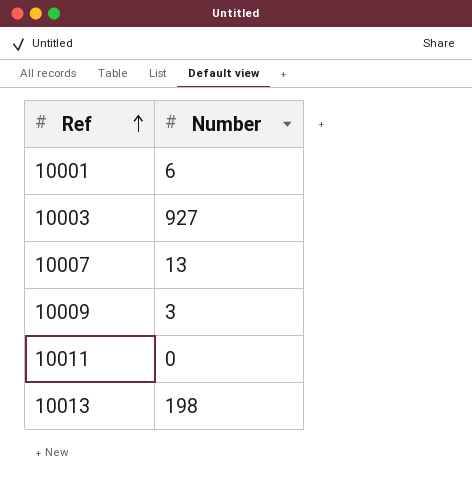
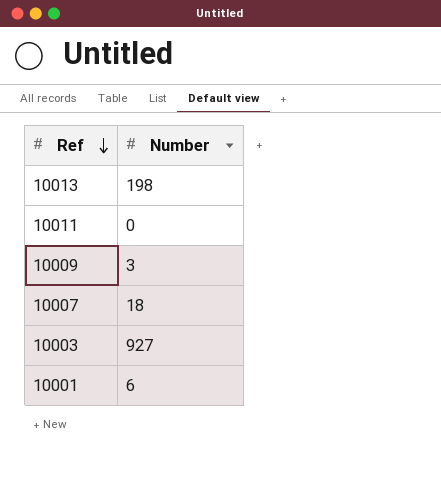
row order: Ref ascending -> Ref descending
10007 | Number: 13 -> 18

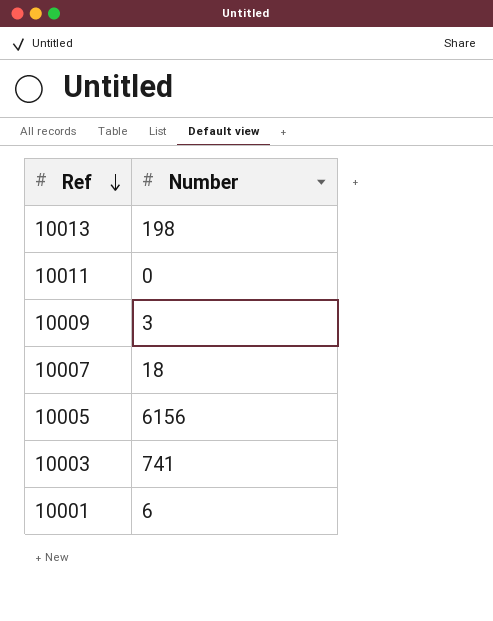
row 10005: none -> 6156
10003 | Number: 927 -> 741

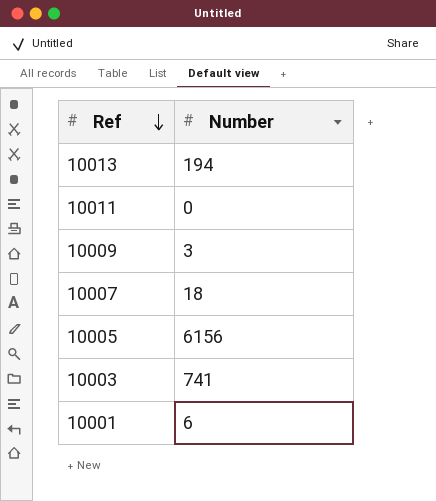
10013 | Number: 198 -> 194

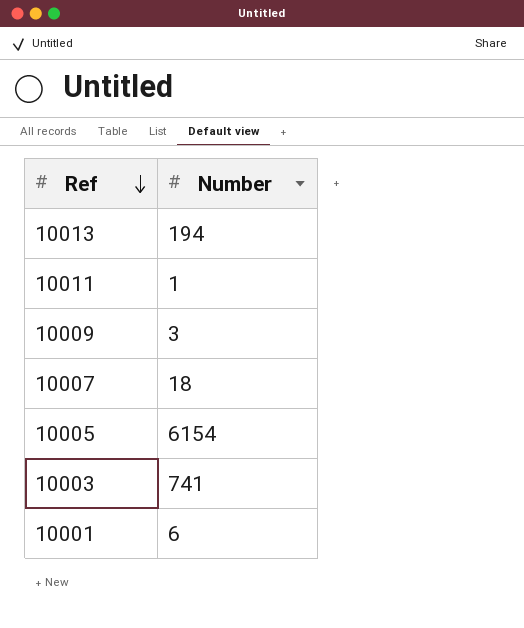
10011 | Number: 0 -> 1
10005 | Number: 6156 -> 6154

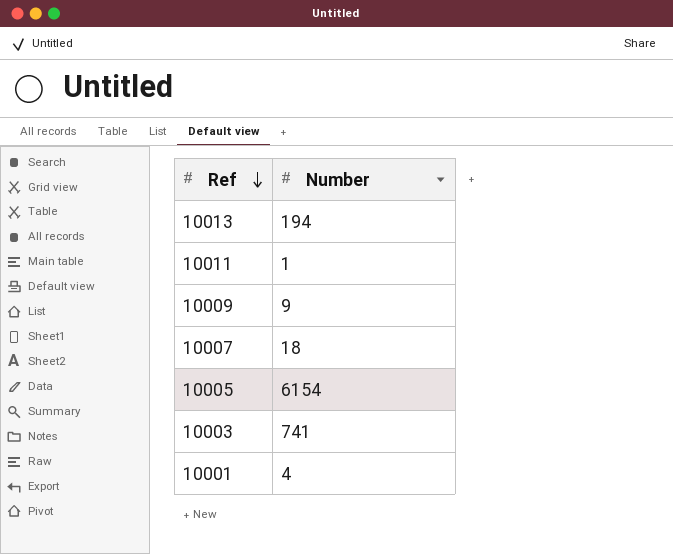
10009 | Number: 3 -> 9
10001 | Number: 6 -> 4

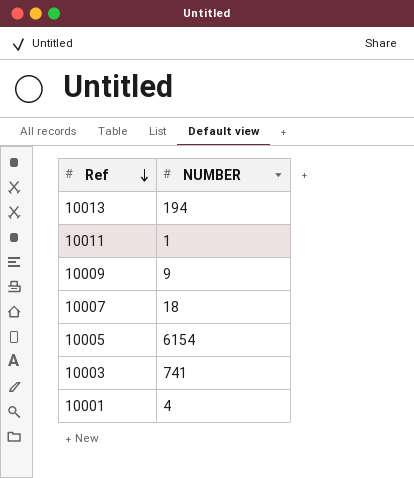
column name: Number -> NUMBER

